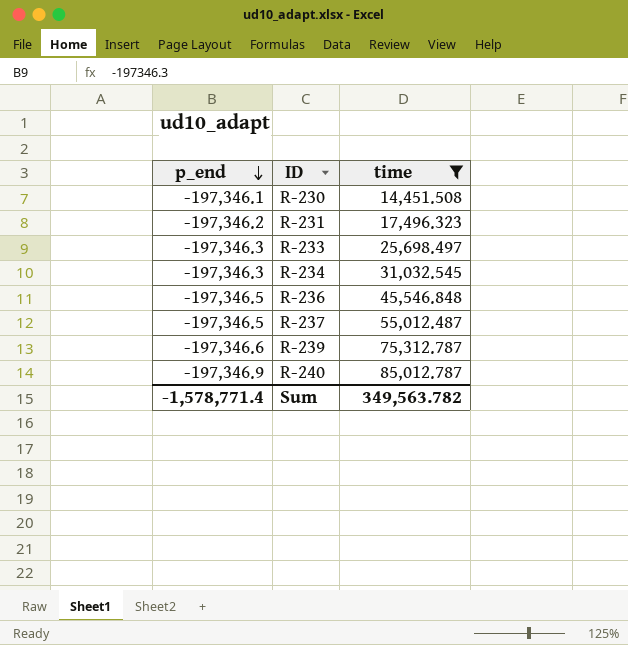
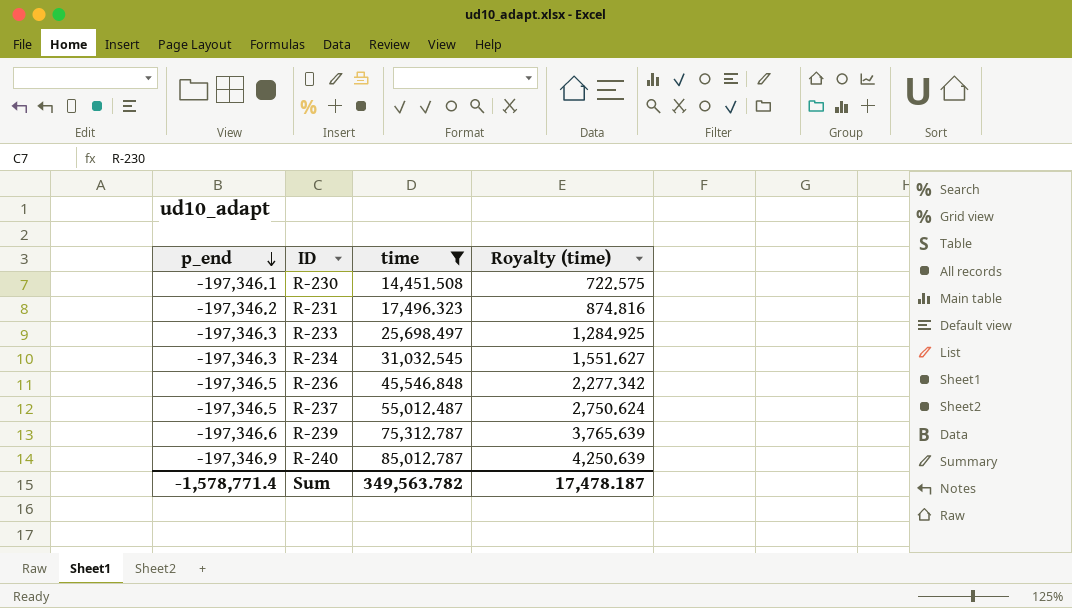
column Royalty (time) | formula: none -> [time] * 0.05

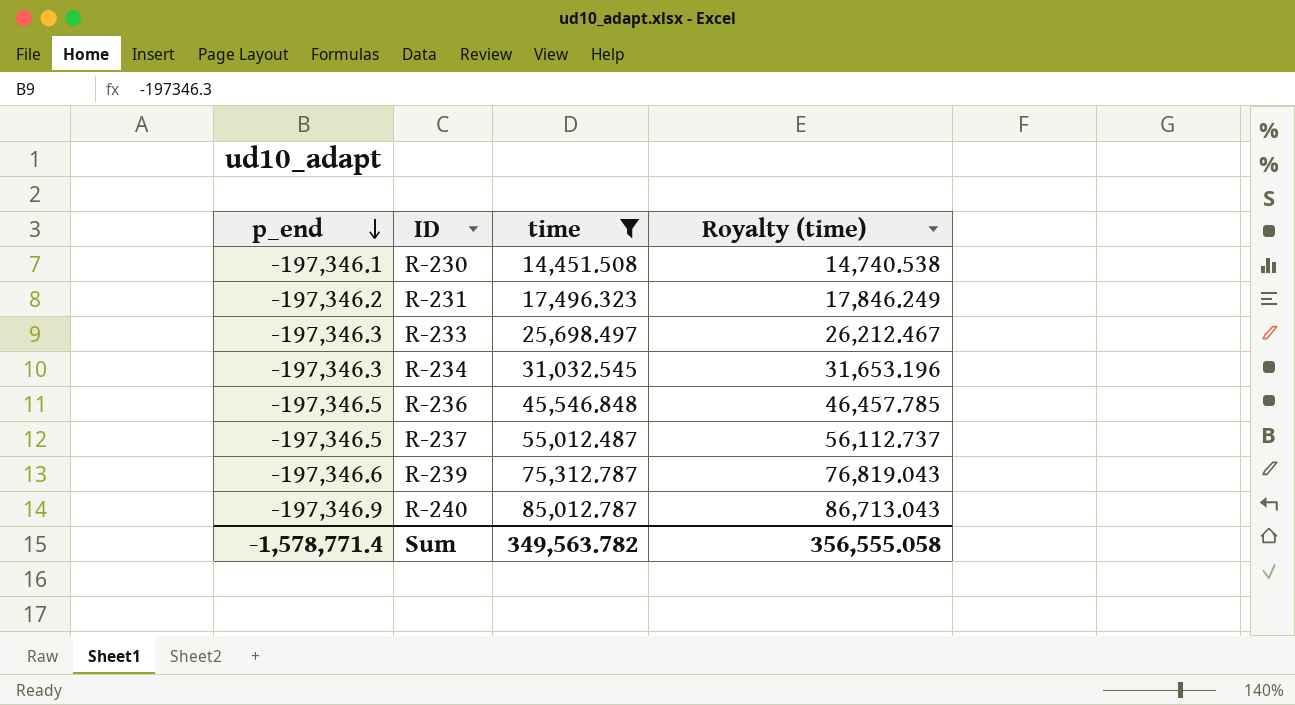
column Royalty (time) | formula: [time] * 0.05 -> [time] * 1.02
Sum | Royalty (time): 17,478.187 -> 356,555.058

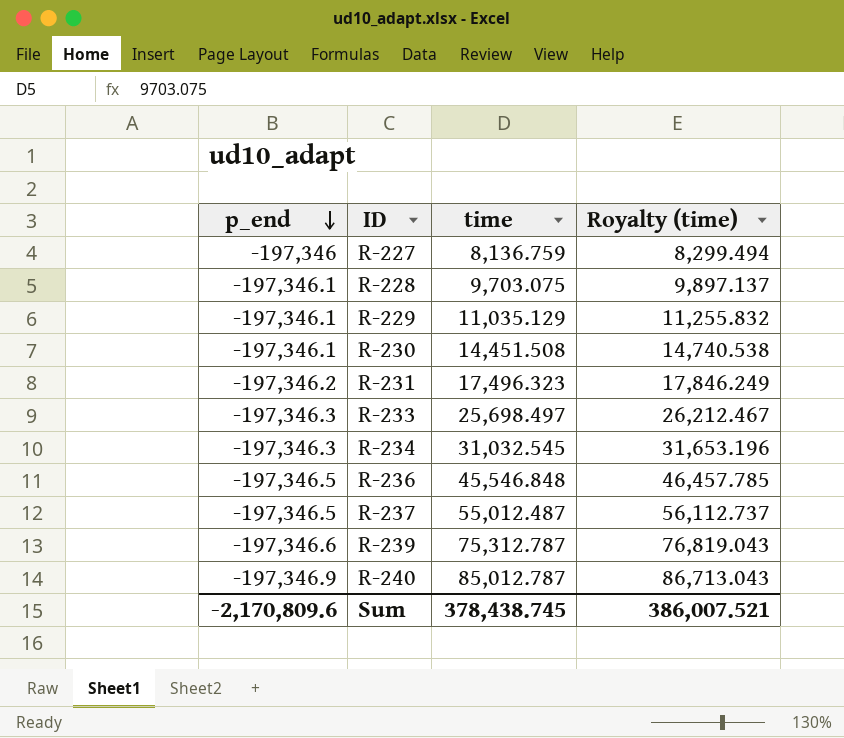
filter: time >= 14,451.508 -> none
Sum | p_end: -1,578,771.4 -> -2,170,809.6
Sum | time: 349,563.782 -> 378,438.745
Sum | Royalty (time): 356,555.058 -> 386,007.521

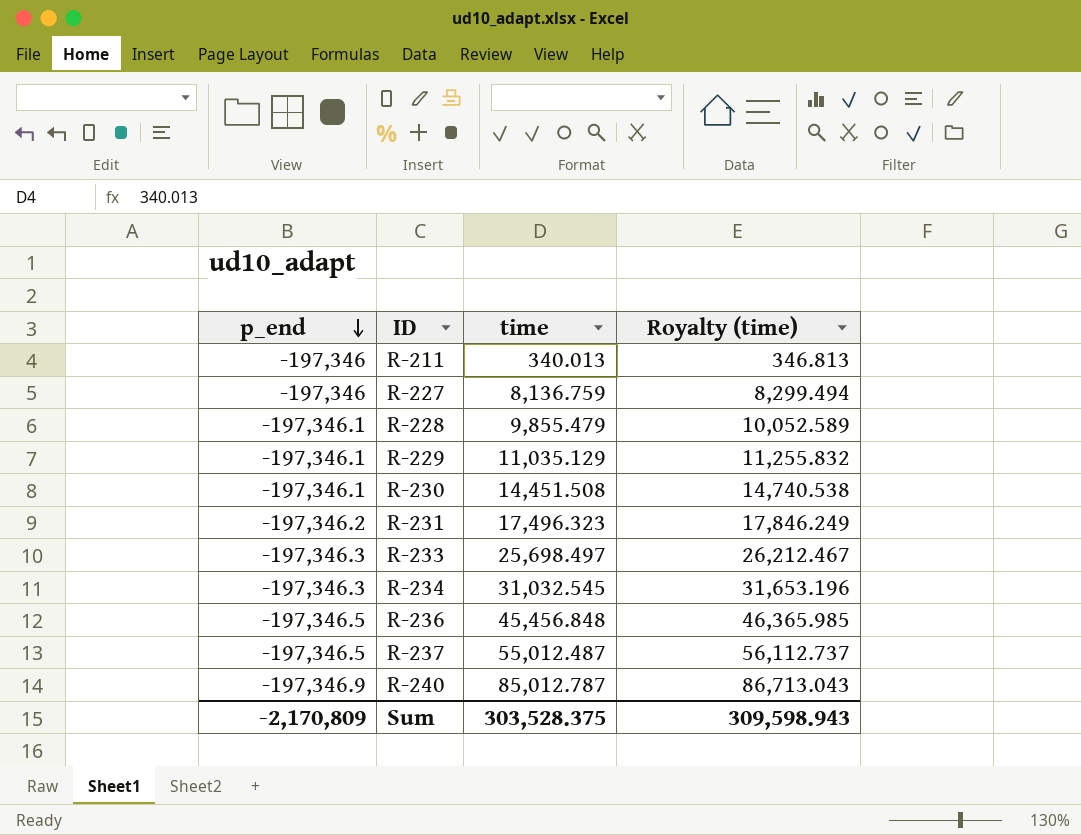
row R-239: -197,346.6 | 75,312.787 | 76,819.043 -> none
row R-211: none -> -197,346 | 340.013 | 346.813
R-228 | time: 9,703.075 -> 9,855.479
R-228 | Royalty (time): 9,897.137 -> 10,052.589
R-236 | time: 45,546.848 -> 45,456.848
R-236 | Royalty (time): 46,457.785 -> 46,365.985
Sum | p_end: -2,170,809.6 -> -2,170,809
Sum | time: 378,438.745 -> 303,528.375
Sum | Royalty (time): 386,007.521 -> 309,598.943

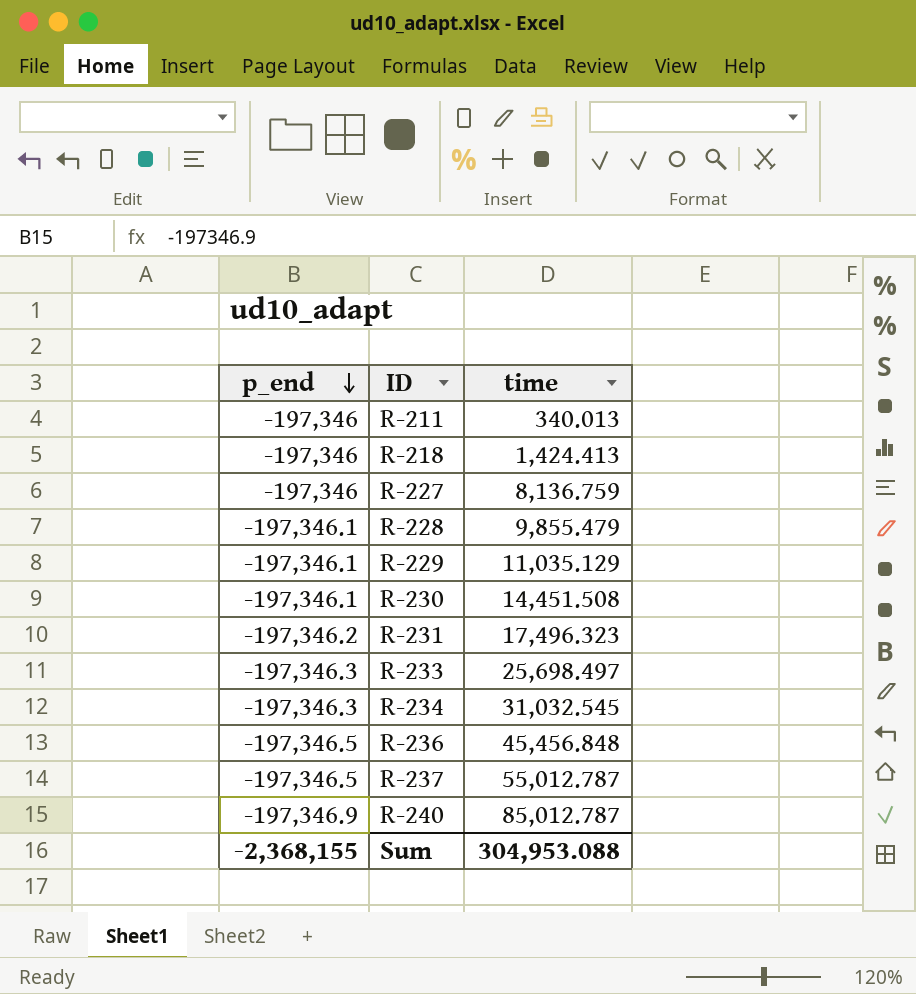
column Royalty (time) | formula: [time] * 1.02 -> none
row R-218: none -> -197,346 | 1,424.413
R-237 | time: 55,012.487 -> 55,012.787
Sum | p_end: -2,170,809 -> -2,368,155
Sum | time: 303,528.375 -> 304,953.088

